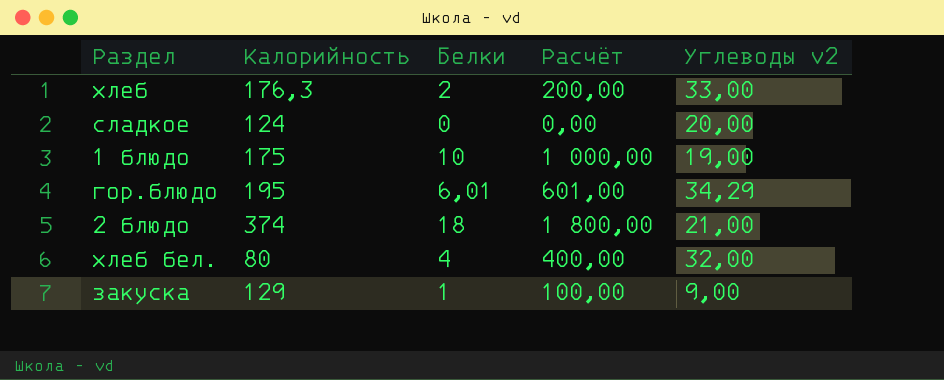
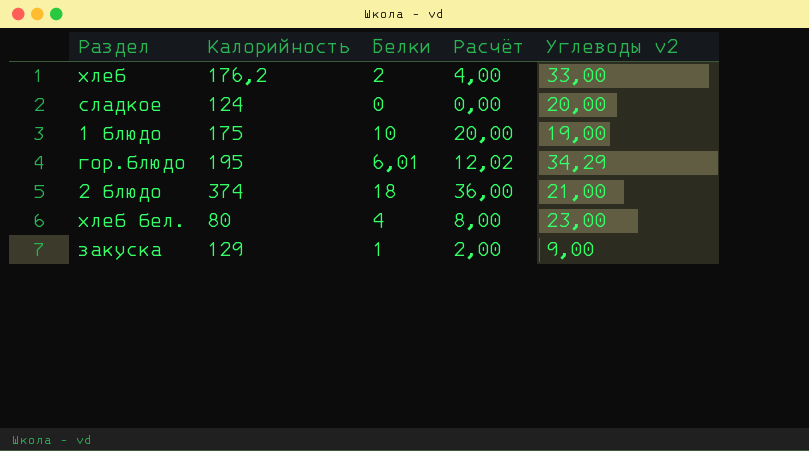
column Расчёт | formula: [Белки] * 100 -> [Белки] * 2
хлеб | Калорийность: 176,3 -> 176,2
хлеб бел. | Углеводы v2: 32,00 -> 23,00

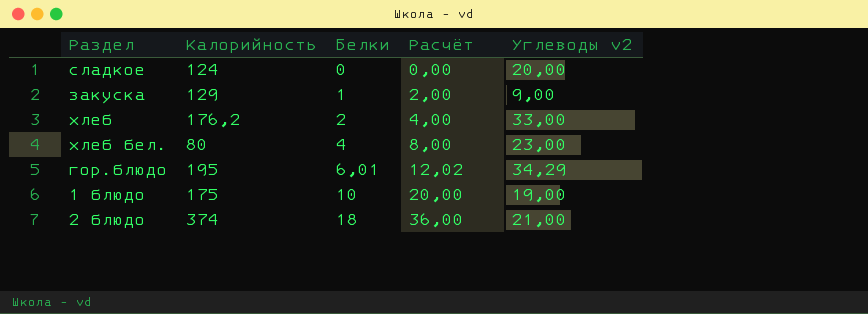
row order: none -> Белки ascending

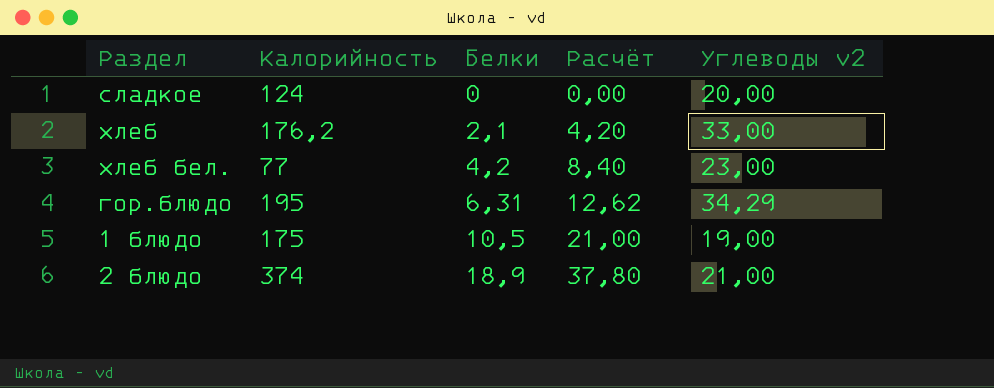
row закуска: 129 | 1 | 2,00 | 9,00 -> none
хлеб | Белки: 2 -> 2,1
хлеб | Расчёт: 4,00 -> 4,20
хлеб бел. | Калорийность: 80 -> 77
хлеб бел. | Белки: 4 -> 4,2
хлеб бел. | Расчёт: 8,00 -> 8,40
гор.блюдо | Белки: 6,01 -> 6,31
гор.блюдо | Расчёт: 12,02 -> 12,62
1 блюдо | Белки: 10 -> 10,5
1 блюдо | Расчёт: 20,00 -> 21,00
2 блюдо | Белки: 18 -> 18,9
2 блюдо | Расчёт: 36,00 -> 37,80

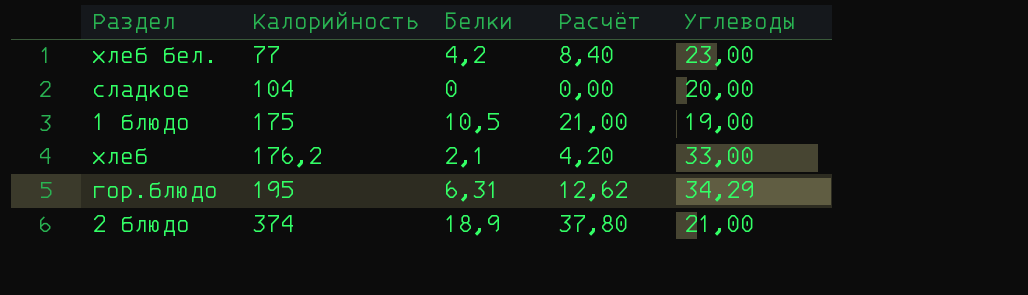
row order: Белки ascending -> Калорийность ascending
column name: Углеводы v2 -> Углеводы
сладкое | Калорийность: 124 -> 104

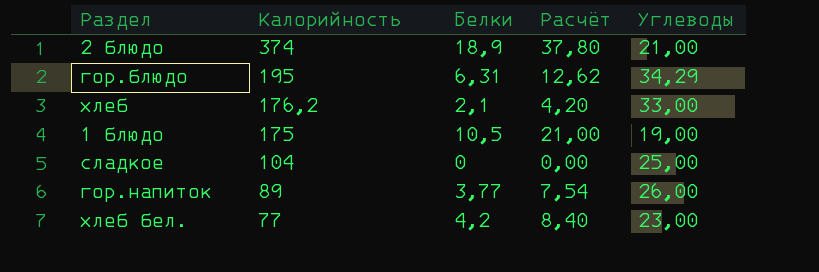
row order: Калорийность ascending -> Калорийность descending
сладкое | Углеводы: 20,00 -> 25,00
row гор.напиток: none -> 89 | 3,77 | 7,54 | 26,00

